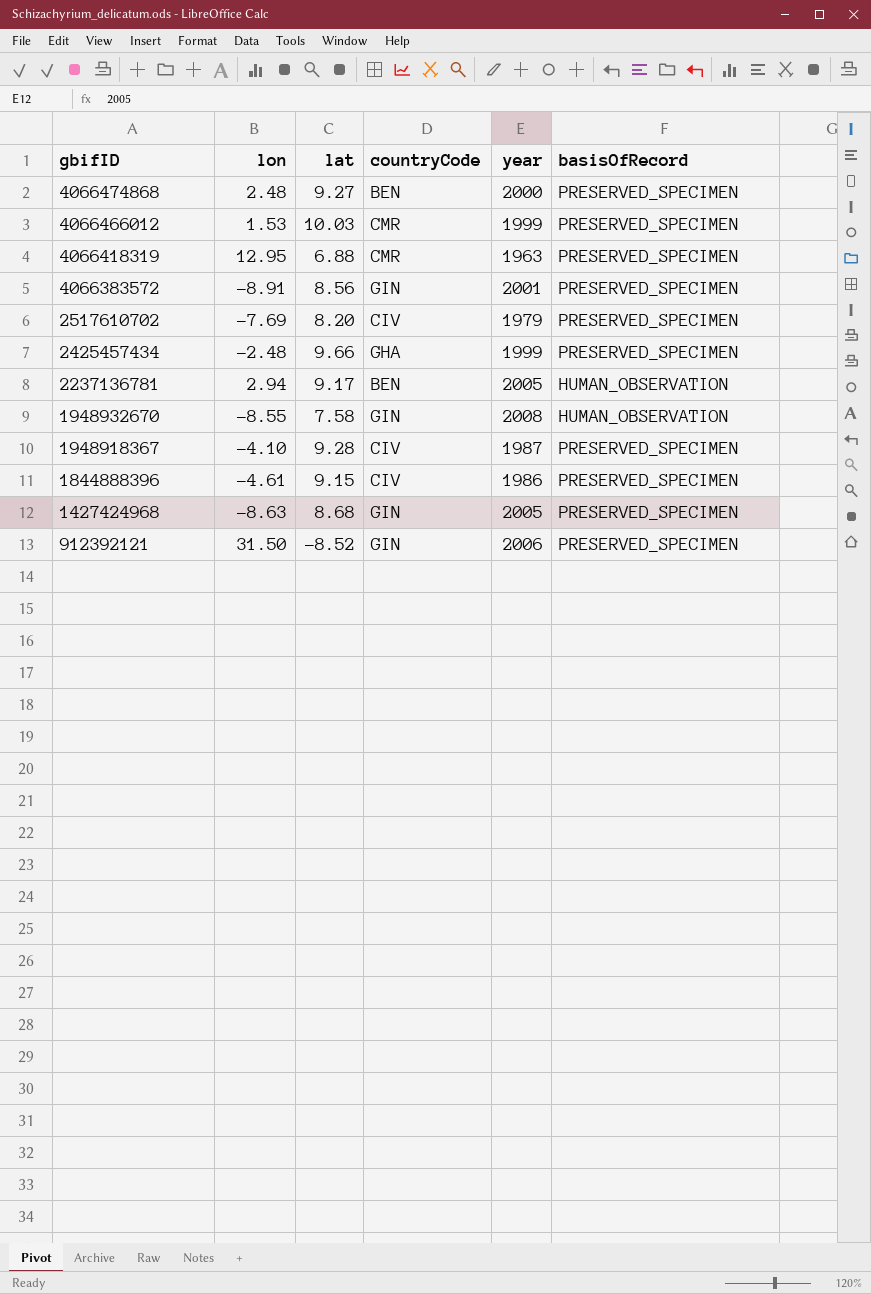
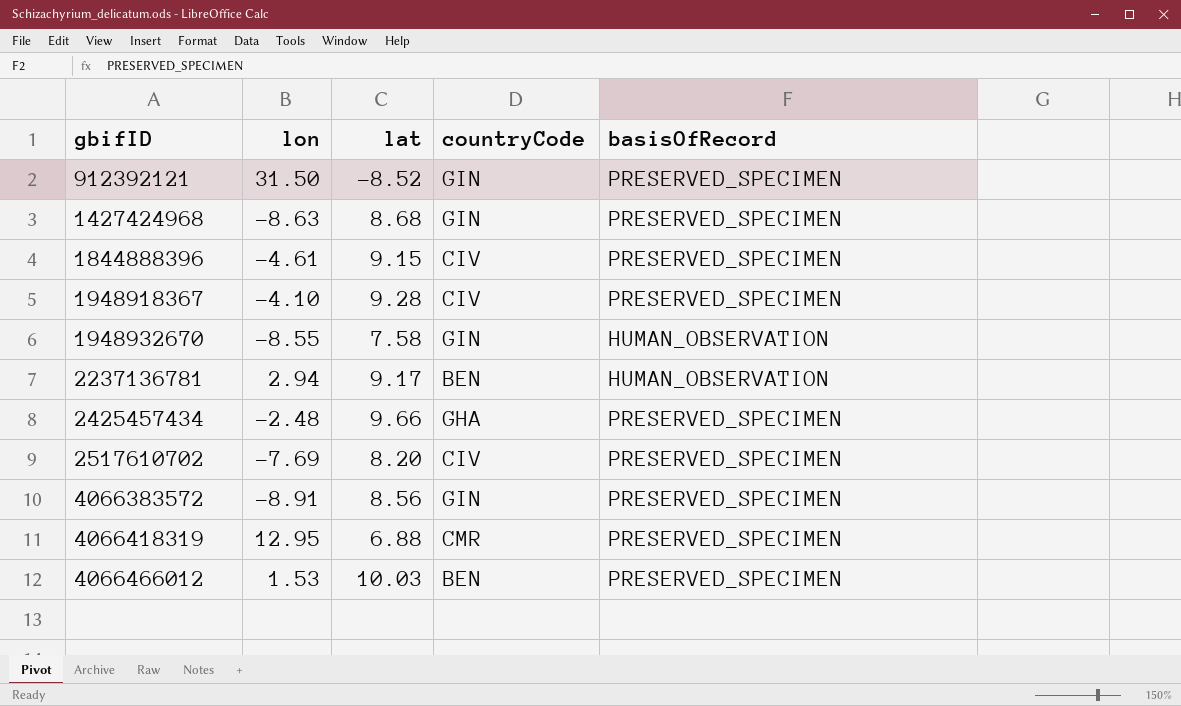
row order: gbifID descending -> gbifID ascending
column year | position: 5 -> none
row 4066474868: 2.48 | 9.27 | BEN | 2000 | PRESERVED_SPECIMEN -> none
4066466012 | countryCode: CMR -> BEN

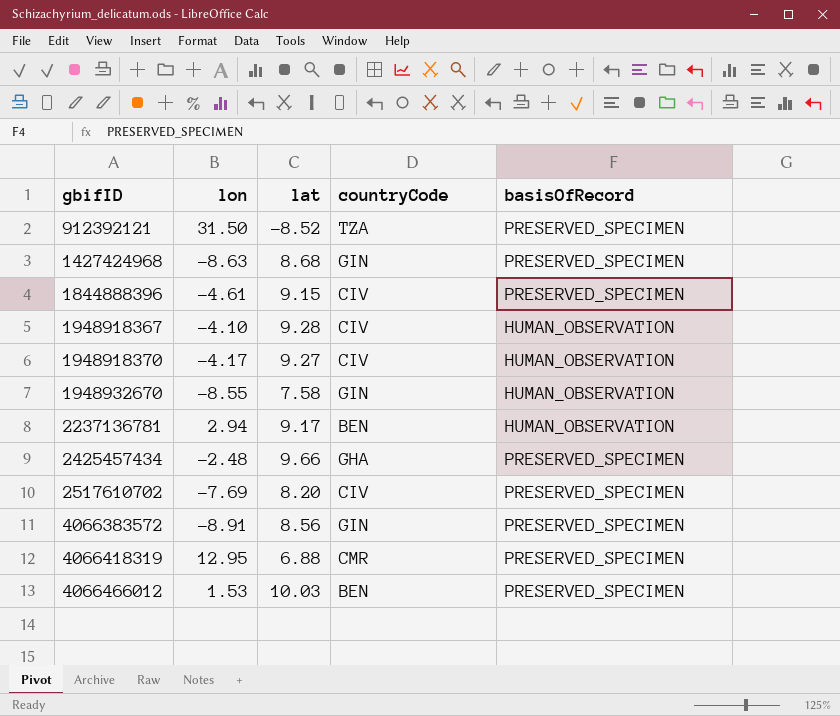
912392121 | countryCode: GIN -> TZA
1948918367 | basisOfRecord: PRESERVED_SPECIMEN -> HUMAN_OBSERVATION
row 1948918370: none -> -4.17 | 9.27 | CIV | HUMAN_OBSERVATION

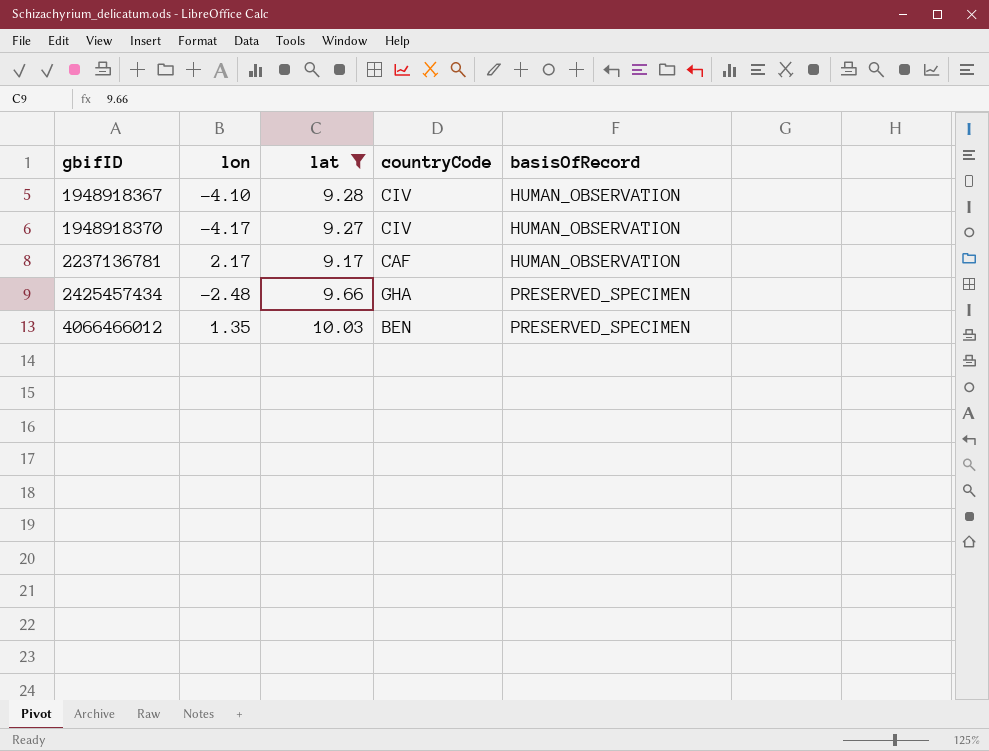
filter: none -> lat >= 9.17
2237136781 | lon: 2.94 -> 2.17
2237136781 | countryCode: BEN -> CAF
4066466012 | lon: 1.53 -> 1.35

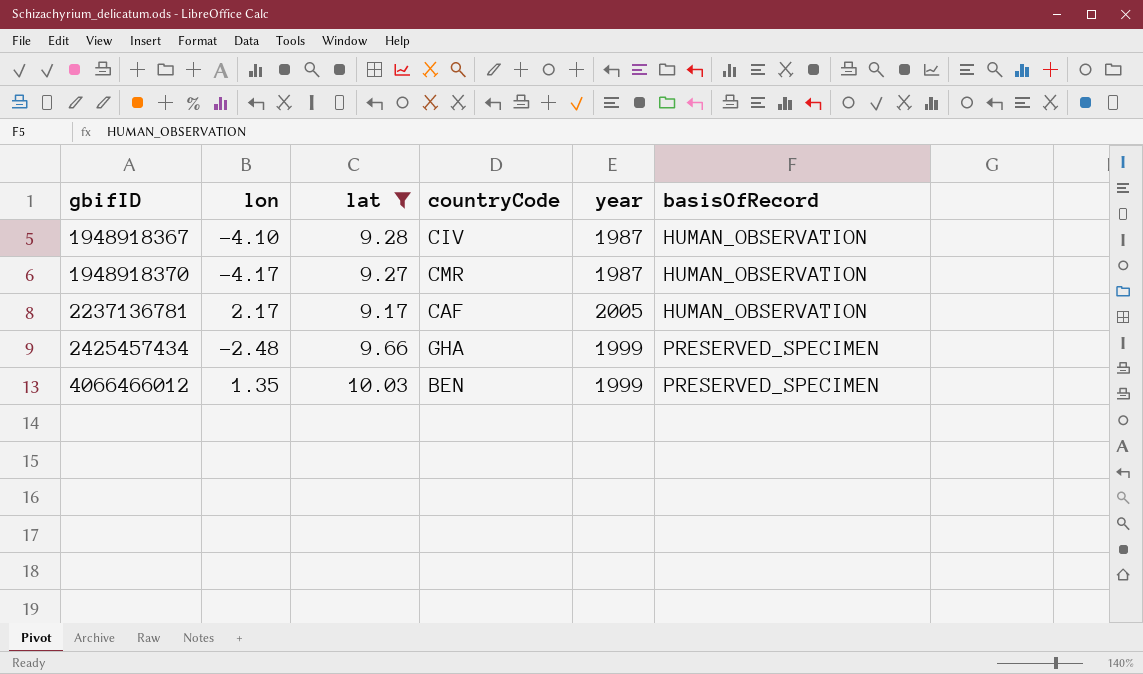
column year | position: none -> 5
1948918370 | countryCode: CIV -> CMR

